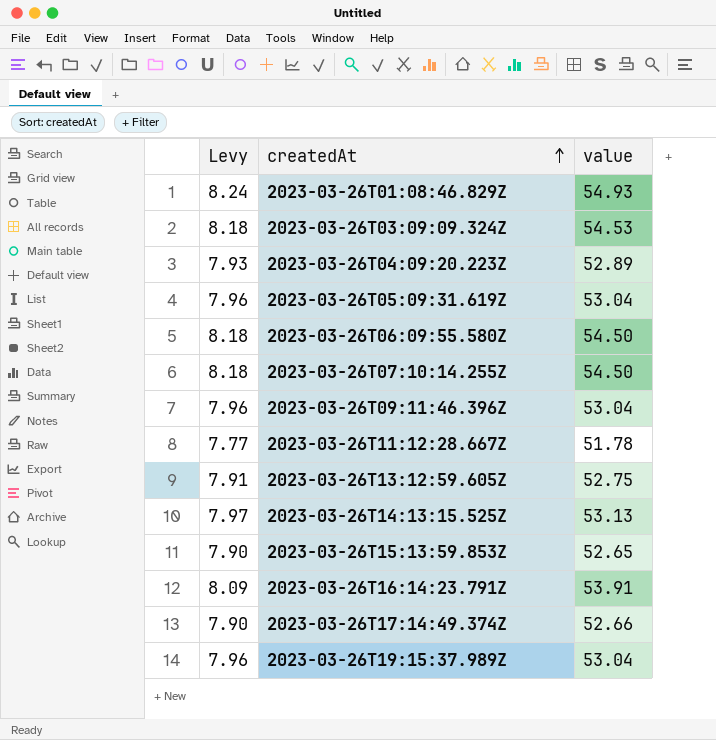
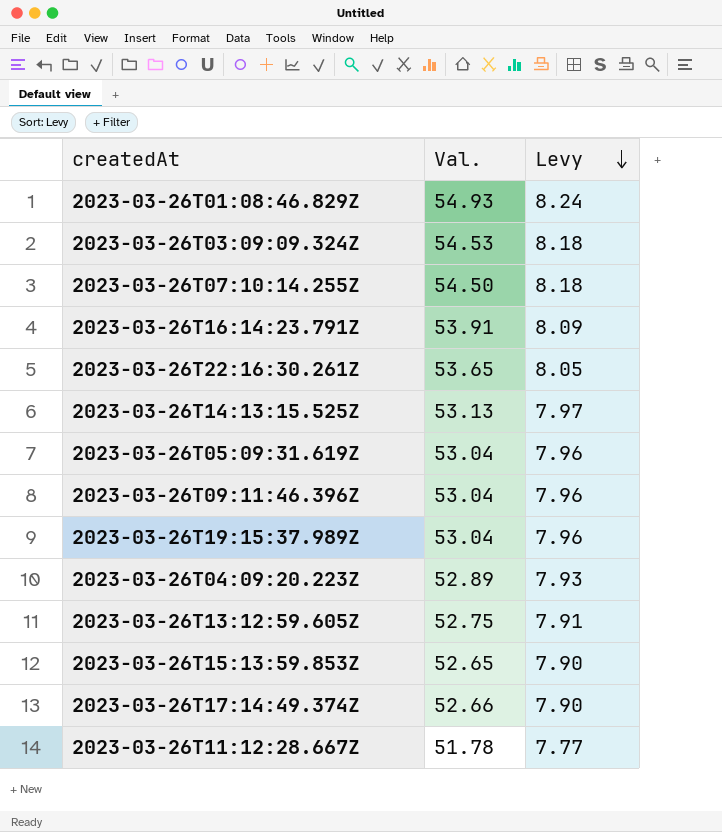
row order: createdAt ascending -> Levy descending
column name: value -> Val.
column Levy | position: 1 -> 3
row 2023-03-26T06:09:55.580Z: 8.18 | 54.50 -> none
row 2023-03-26T22:16:30.261Z: none -> 53.65 | 8.05

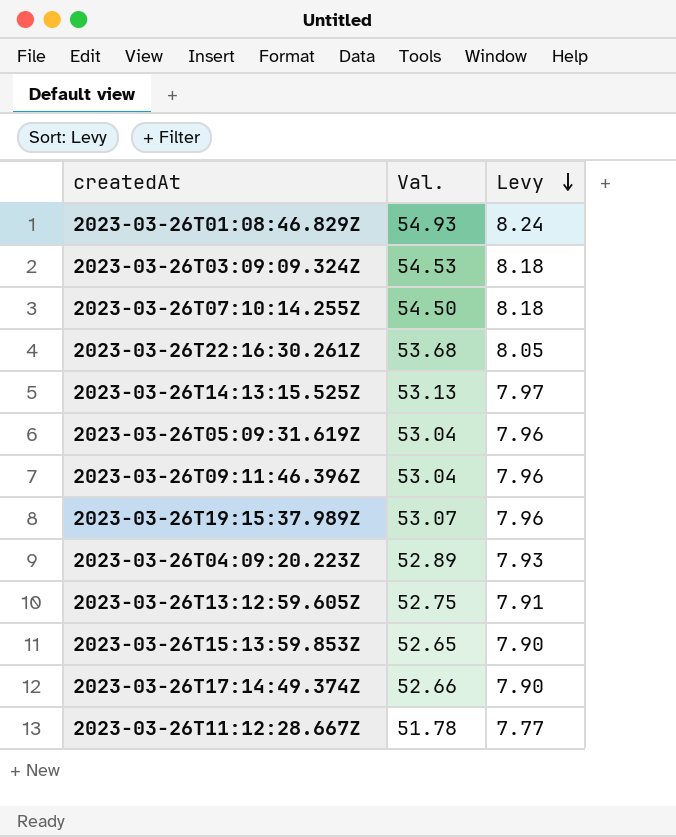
row 2023-03-26T16:14:23.791Z: 53.91 | 8.09 -> none
2023-03-26T22:16:30.261Z | Val.: 53.65 -> 53.68
2023-03-26T19:15:37.989Z | Val.: 53.04 -> 53.07

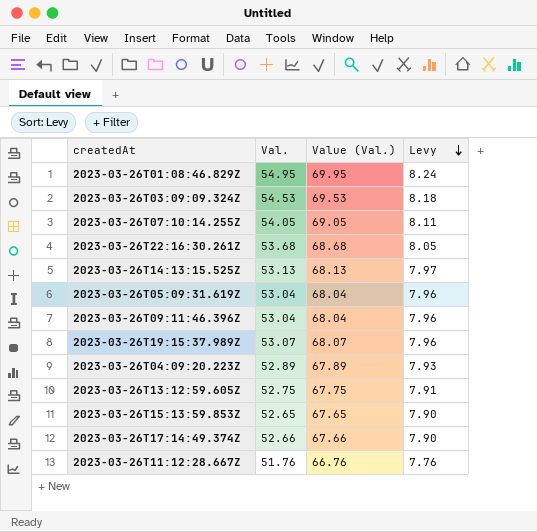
column Value (Val.) | formula: none -> [Val.] + 15
2023-03-26T01:08:46.829Z | Val.: 54.93 -> 54.95
2023-03-26T07:10:14.255Z | Val.: 54.50 -> 54.05
2023-03-26T07:10:14.255Z | Levy: 8.18 -> 8.11
2023-03-26T11:12:28.667Z | Val.: 51.78 -> 51.76
2023-03-26T11:12:28.667Z | Levy: 7.77 -> 7.76

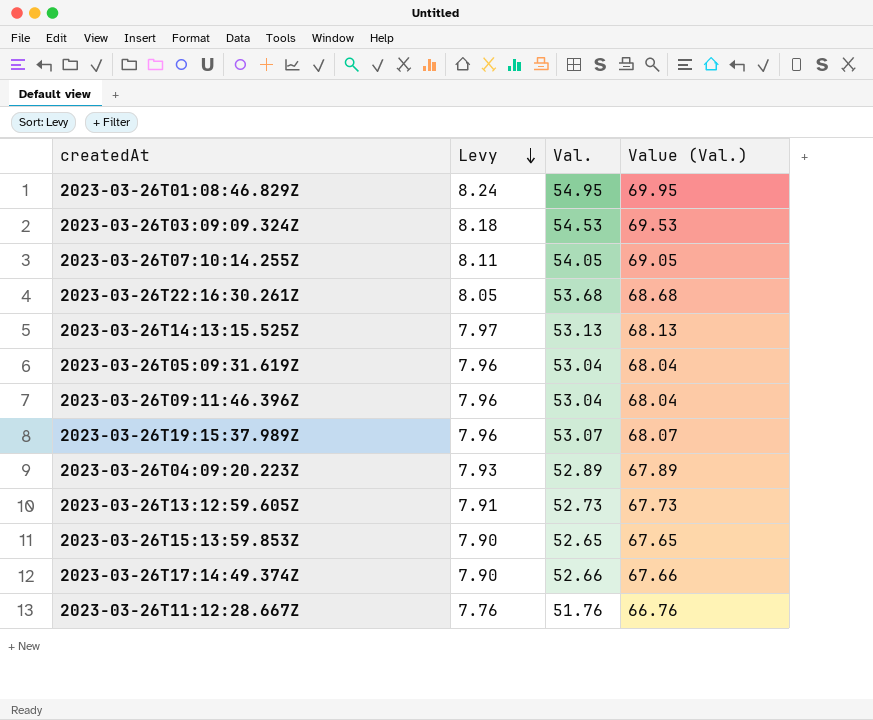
column Levy | position: 4 -> 2
2023-03-26T13:12:59.605Z | Val.: 52.75 -> 52.73
2023-03-26T13:12:59.605Z | Value (Val.): 67.75 -> 67.73

